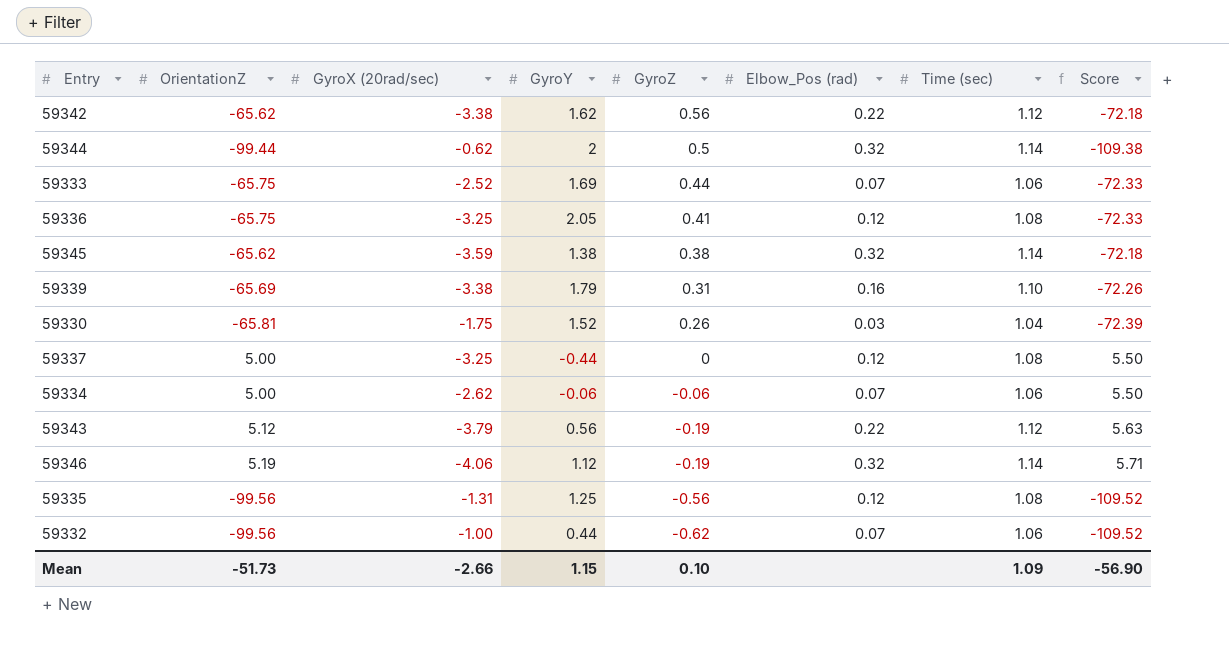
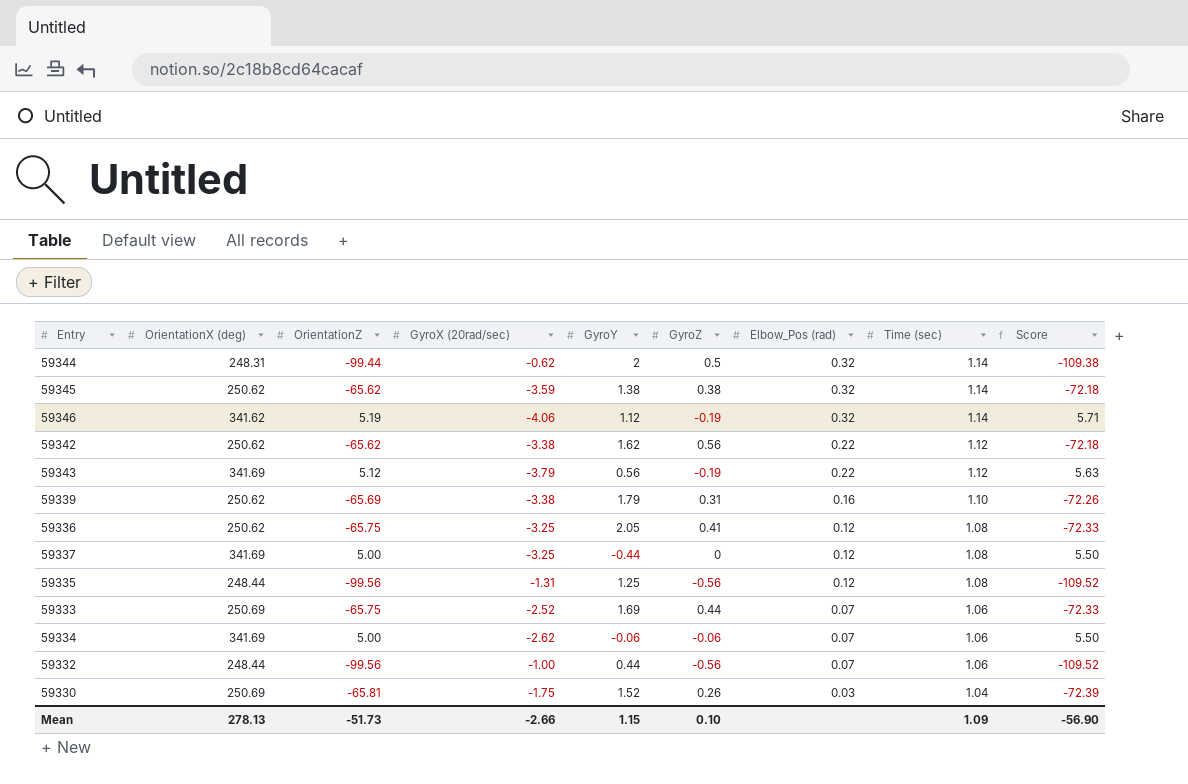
row order: GyroZ descending -> Elbow_Pos (rad) descending
column OrientationX (deg) | position: none -> 2
59332 | GyroZ: -0.62 -> -0.56

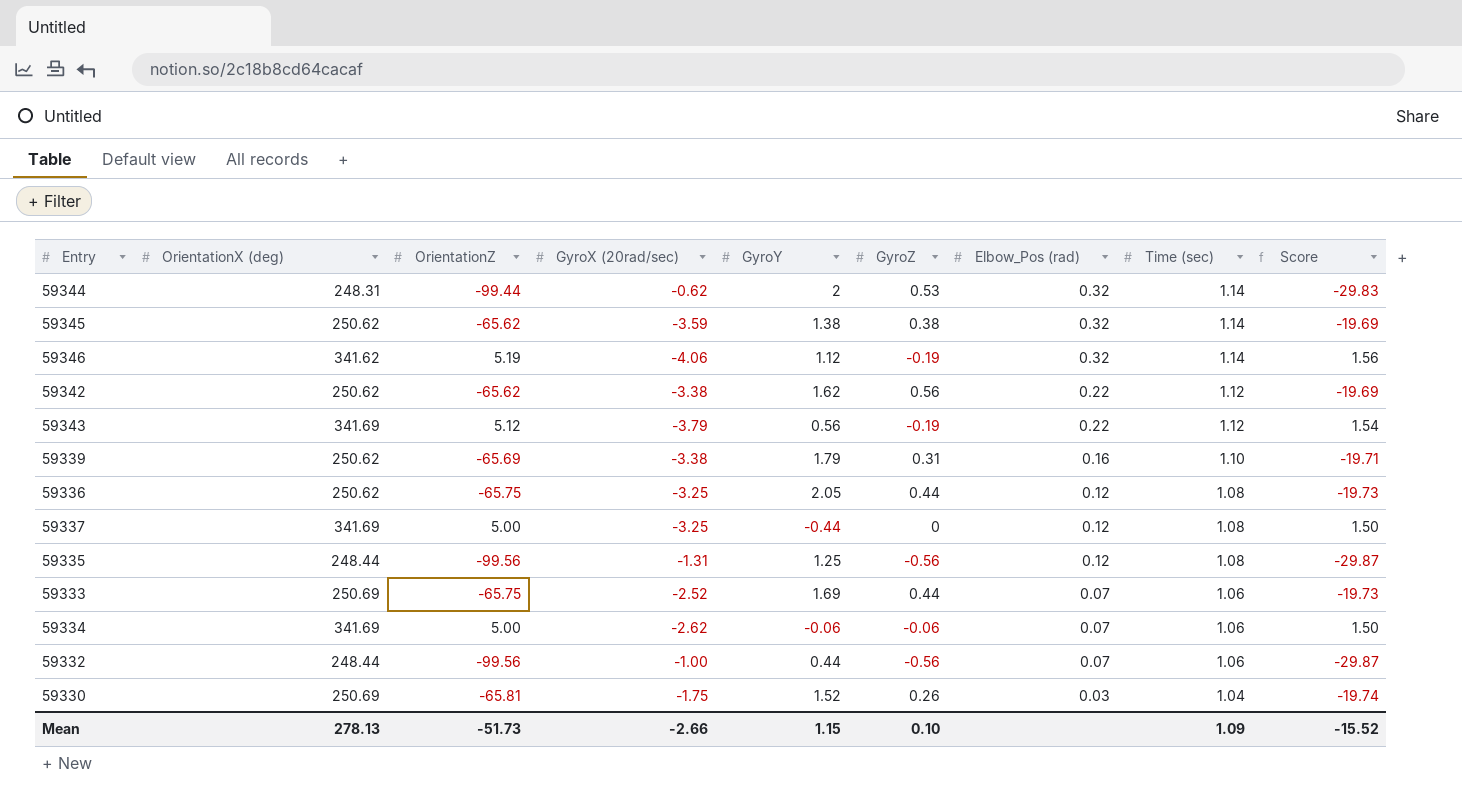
column Score | formula: [OrientationZ] * 1.1 -> [OrientationZ] * 0.3
59344 | GyroZ: 0.5 -> 0.53
59336 | GyroZ: 0.41 -> 0.44
Mean | Score: -56.90 -> -15.52

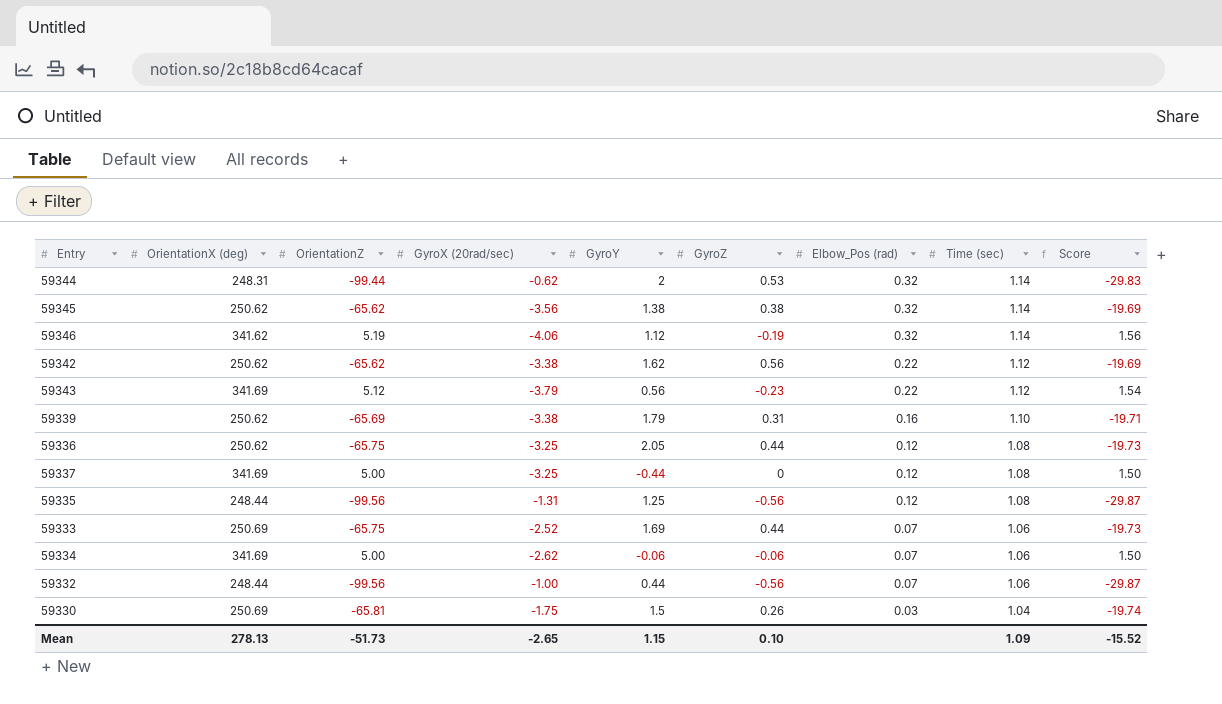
59345 | GyroX (20rad/sec): -3.59 -> -3.56
59343 | GyroZ: -0.19 -> -0.23
59330 | GyroY: 1.52 -> 1.5
Mean | GyroX (20rad/sec): -2.66 -> -2.65

